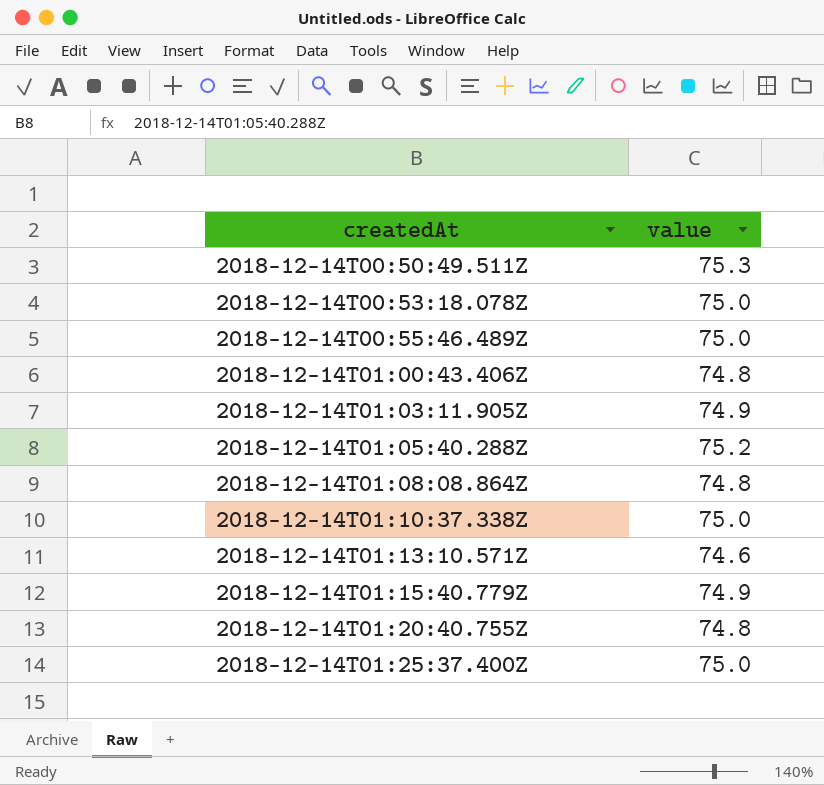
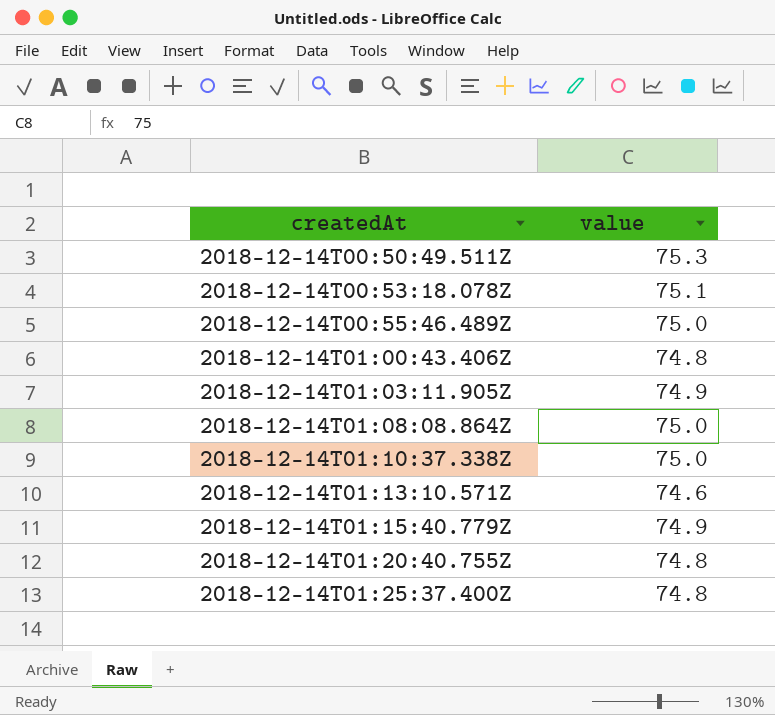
row 2018-12-14T01:05:40.288Z: 75.2 -> none
2018-12-14T00:53:18.078Z | value: 75.0 -> 75.1
2018-12-14T01:08:08.864Z | value: 74.8 -> 75.0
2018-12-14T01:25:37.400Z | value: 75.0 -> 74.8

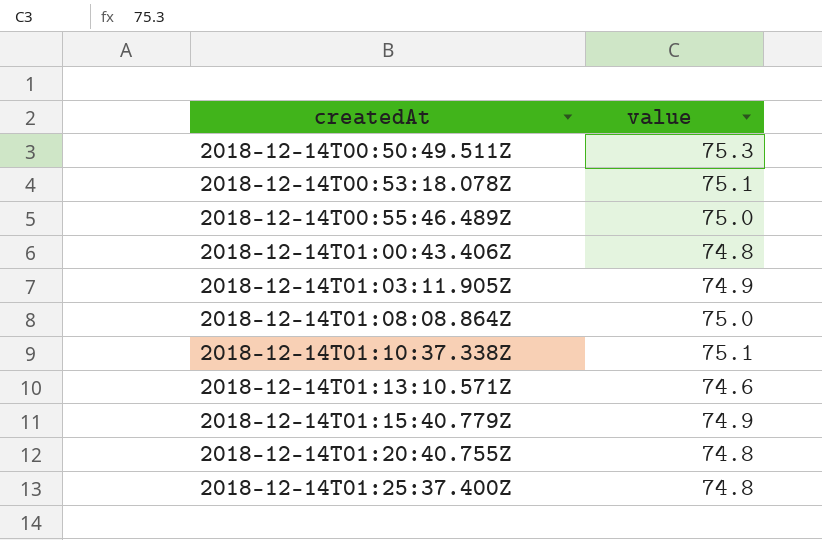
2018-12-14T01:10:37.338Z | value: 75.0 -> 75.1

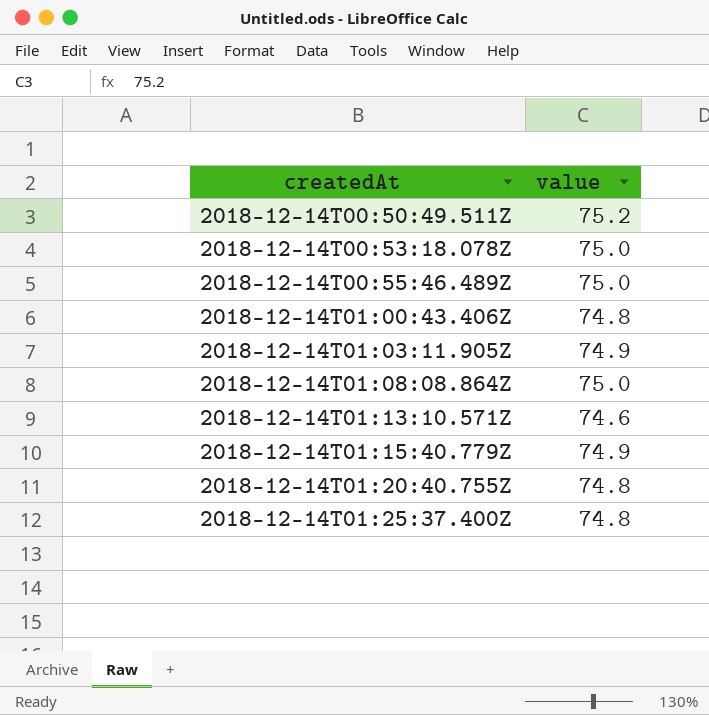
row 2018-12-14T01:10:37.338Z: 75.1 -> none
2018-12-14T00:50:49.511Z | value: 75.3 -> 75.2
2018-12-14T00:53:18.078Z | value: 75.1 -> 75.0

